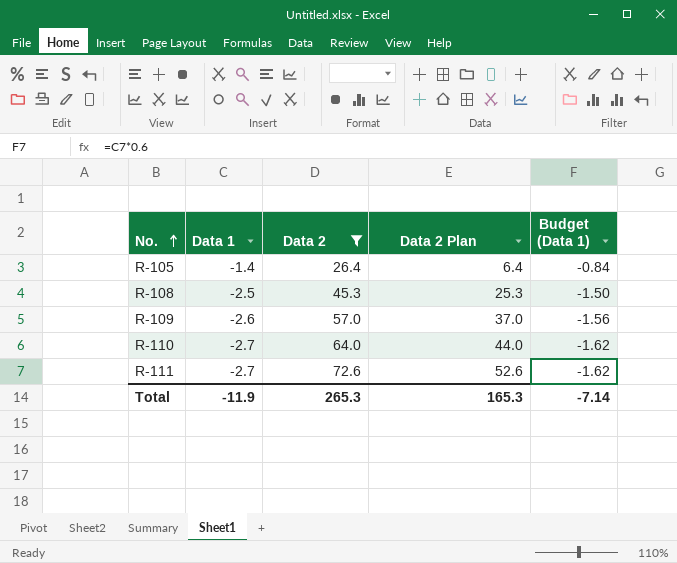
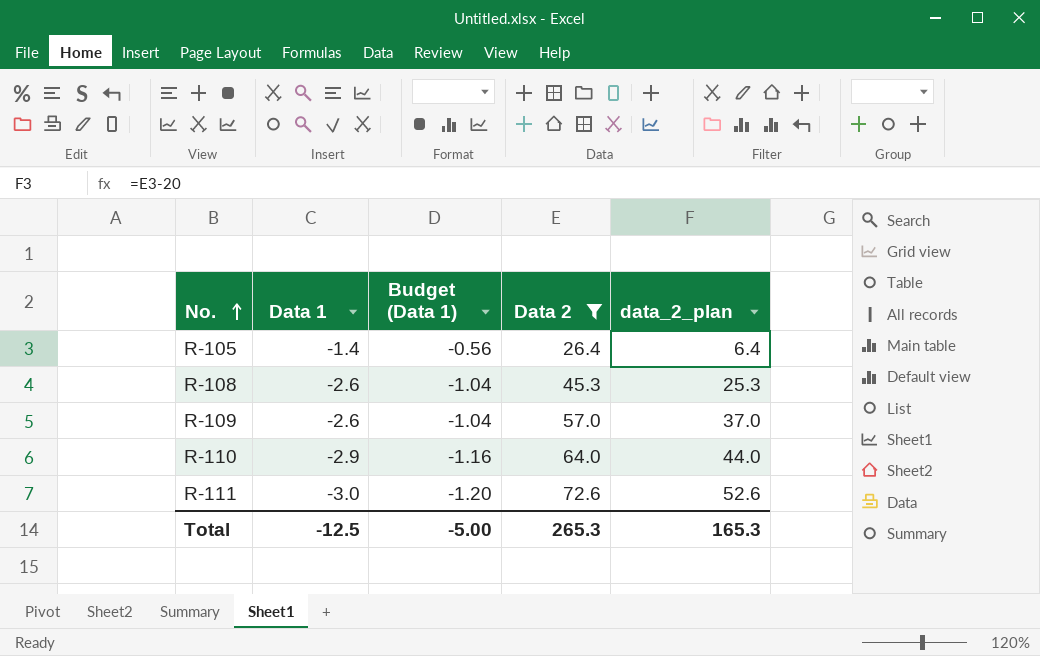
column Budget (Data 1) | formula: [Data 1] * 0.6 -> [Data 1] * 0.4
column Budget (Data 1) | position: 5 -> 3
column name: Data 2 Plan -> data_2_plan
R-108 | Data 1: -2.5 -> -2.6
R-110 | Data 1: -2.7 -> -2.9
R-111 | Data 1: -2.7 -> -3.0
Total | Data 1: -11.9 -> -12.5
Total | Budget (Data 1): -7.14 -> -5.00

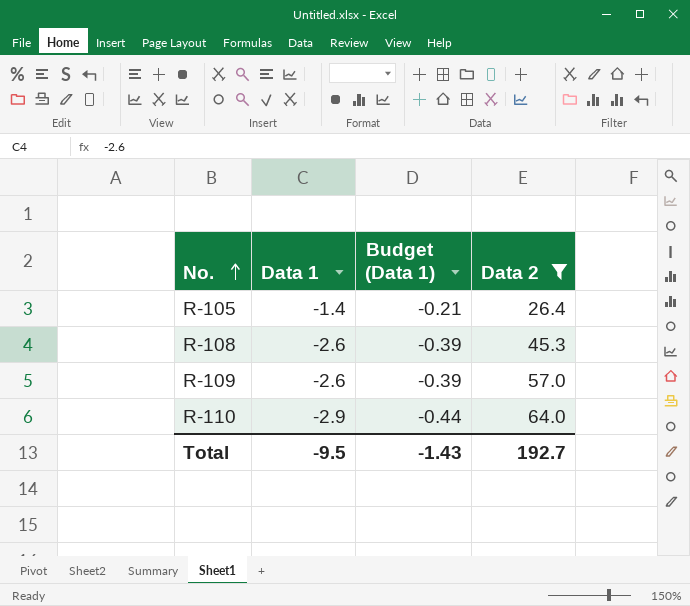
column data_2_plan | formula: [Data 2] - 20 -> none
column Budget (Data 1) | formula: [Data 1] * 0.4 -> [Data 1] * 0.15
row R-111: -3.0 | -1.20 | 72.6 | 52.6 -> none
Total | Data 1: -12.5 -> -9.5
Total | Budget (Data 1): -5.00 -> -1.43
Total | Data 2: 265.3 -> 192.7

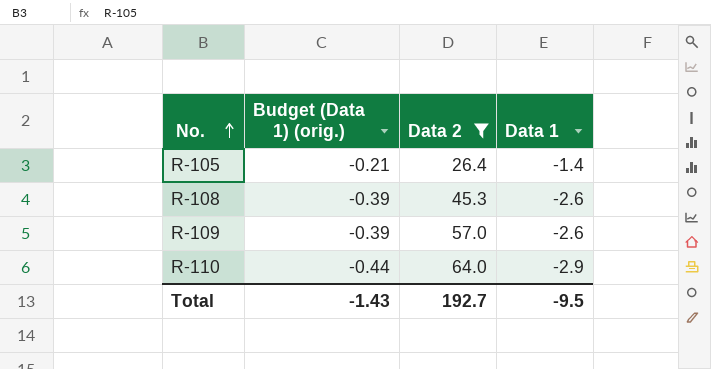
column name: Budget (Data 1) -> Budget (Data 1) (orig.)
column Data 1 | position: 2 -> 4

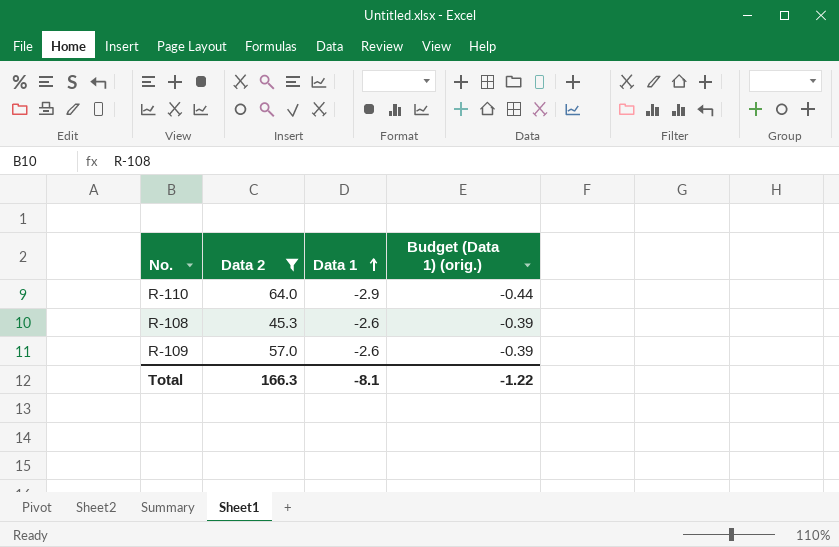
row order: No. ascending -> Data 1 ascending
column Budget (Data 1) (orig.) | position: 2 -> 4
row R-105: -0.21 | 26.4 | -1.4 -> none
Total | Data 2: 192.7 -> 166.3
Total | Data 1: -9.5 -> -8.1
Total | Budget (Data 1) (orig.): -1.43 -> -1.22

